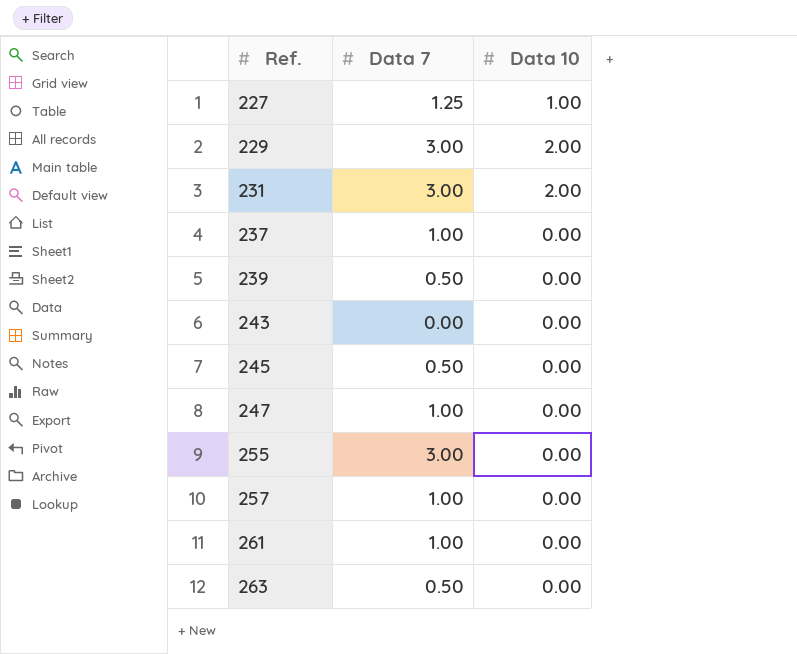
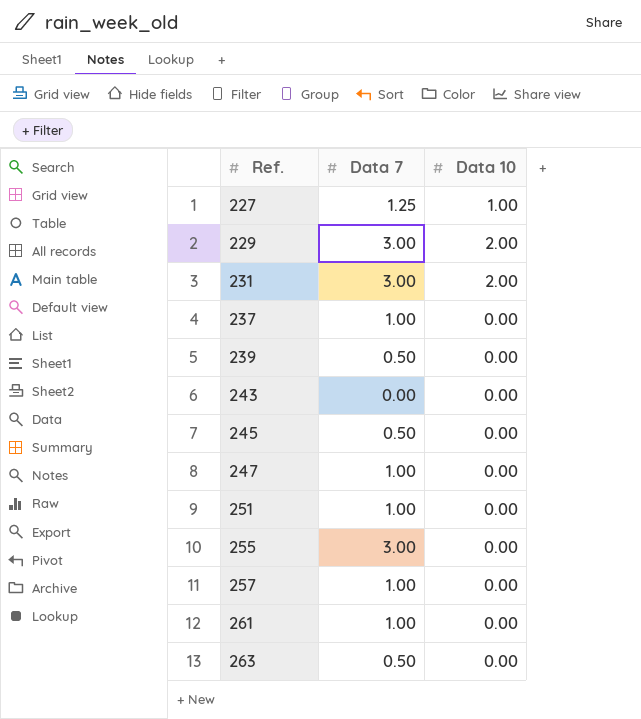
row 251: none -> 1.00 | 0.00

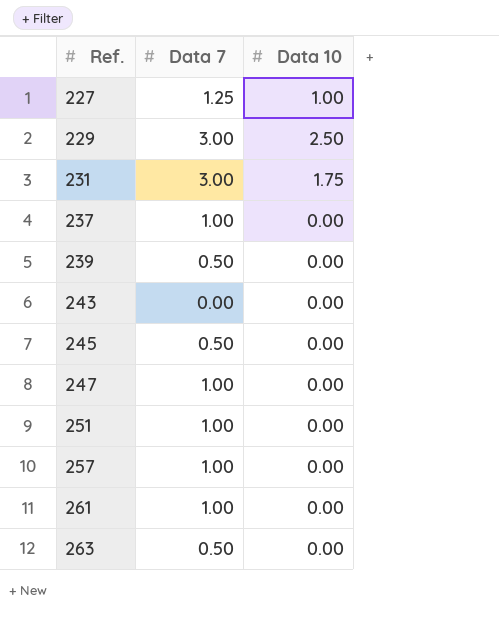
row 255: 3.00 | 0.00 -> none
229 | Data 10: 2.00 -> 2.50
231 | Data 10: 2.00 -> 1.75

